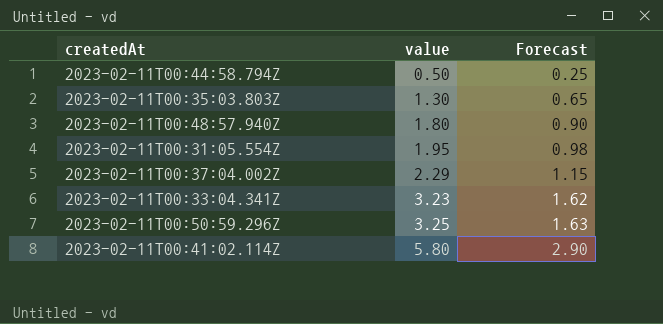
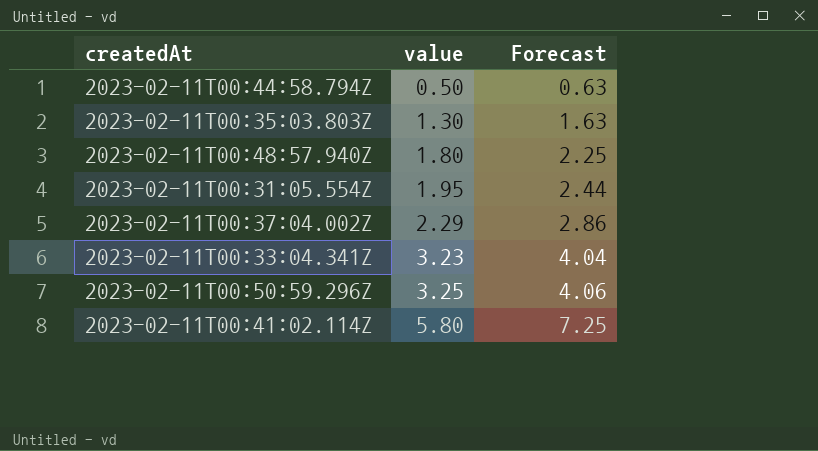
column Forecast | formula: [value] * 0.5 -> [value] * 1.25

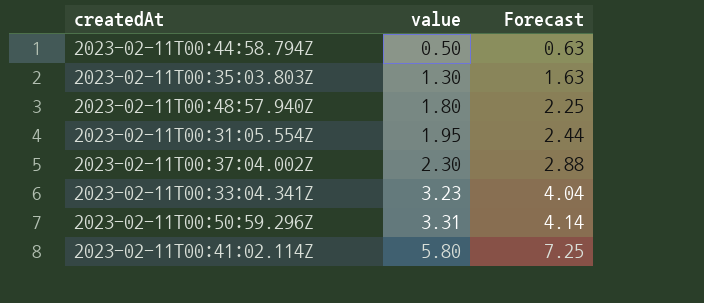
2023-02-11T00:37:04.002Z | value: 2.29 -> 2.30
2023-02-11T00:37:04.002Z | Forecast: 2.86 -> 2.88
2023-02-11T00:50:59.296Z | value: 3.25 -> 3.31
2023-02-11T00:50:59.296Z | Forecast: 4.06 -> 4.14

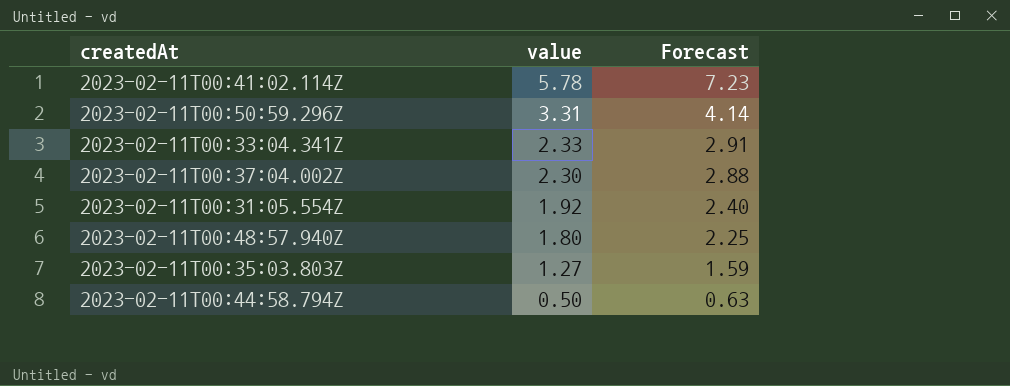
row order: value ascending -> value descending
2023-02-11T00:41:02.114Z | value: 5.80 -> 5.78
2023-02-11T00:41:02.114Z | Forecast: 7.25 -> 7.23
2023-02-11T00:33:04.341Z | value: 3.23 -> 2.33
2023-02-11T00:33:04.341Z | Forecast: 4.04 -> 2.91
2023-02-11T00:31:05.554Z | value: 1.95 -> 1.92
2023-02-11T00:31:05.554Z | Forecast: 2.44 -> 2.40
2023-02-11T00:35:03.803Z | value: 1.30 -> 1.27
2023-02-11T00:35:03.803Z | Forecast: 1.63 -> 1.59

